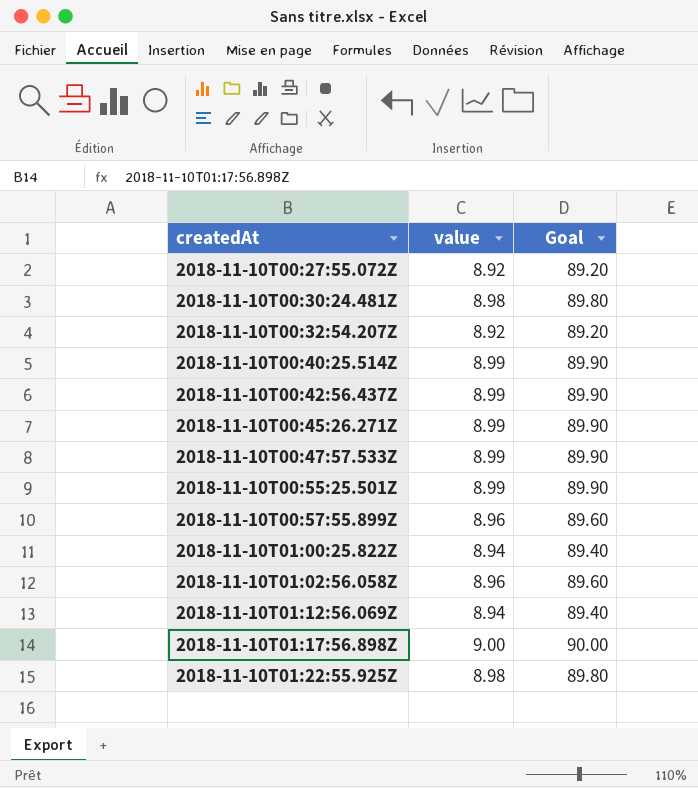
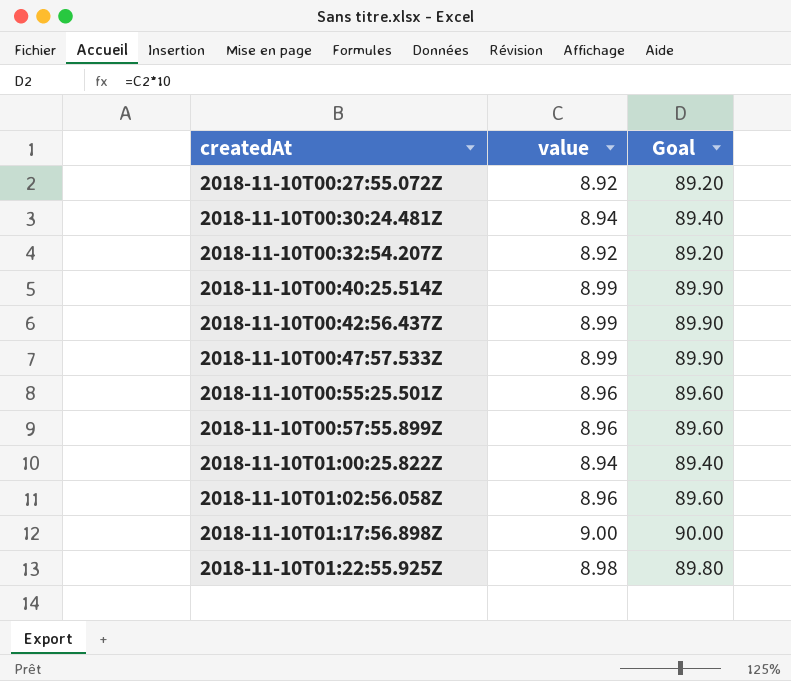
row 2018-11-10T00:45:26.271Z: 8.99 | 89.90 -> none
row 2018-11-10T01:12:56.069Z: 8.94 | 89.40 -> none
2018-11-10T00:30:24.481Z | value: 8.98 -> 8.94
2018-11-10T00:30:24.481Z | Goal: 89.80 -> 89.40
2018-11-10T00:55:25.501Z | value: 8.99 -> 8.96
2018-11-10T00:55:25.501Z | Goal: 89.90 -> 89.60

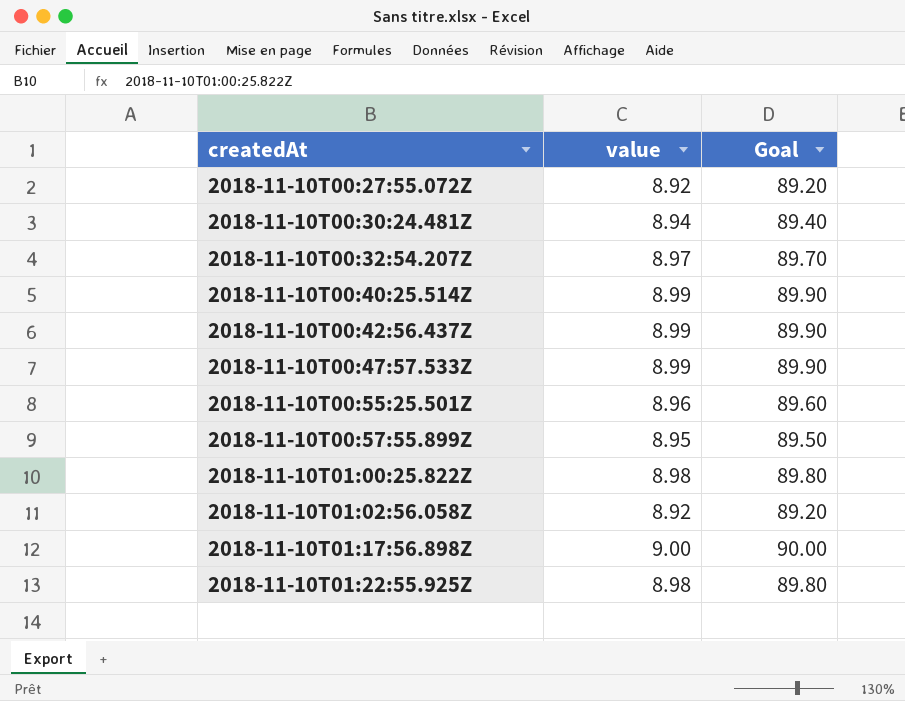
2018-11-10T00:32:54.207Z | value: 8.92 -> 8.97
2018-11-10T00:32:54.207Z | Goal: 89.20 -> 89.70
2018-11-10T00:57:55.899Z | value: 8.96 -> 8.95
2018-11-10T00:57:55.899Z | Goal: 89.60 -> 89.50
2018-11-10T01:00:25.822Z | value: 8.94 -> 8.98
2018-11-10T01:00:25.822Z | Goal: 89.40 -> 89.80
2018-11-10T01:02:56.058Z | value: 8.96 -> 8.92
2018-11-10T01:02:56.058Z | Goal: 89.60 -> 89.20

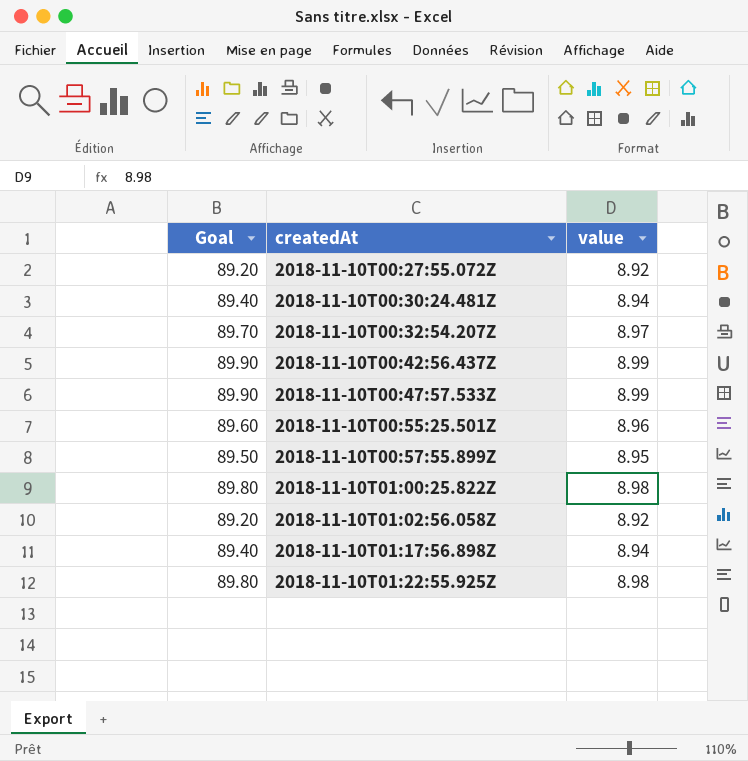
column Goal | position: 3 -> 1
row 2018-11-10T00:40:25.514Z: 8.99 | 89.90 -> none
2018-11-10T01:17:56.898Z | Goal: 90.00 -> 89.40
2018-11-10T01:17:56.898Z | value: 9.00 -> 8.94

